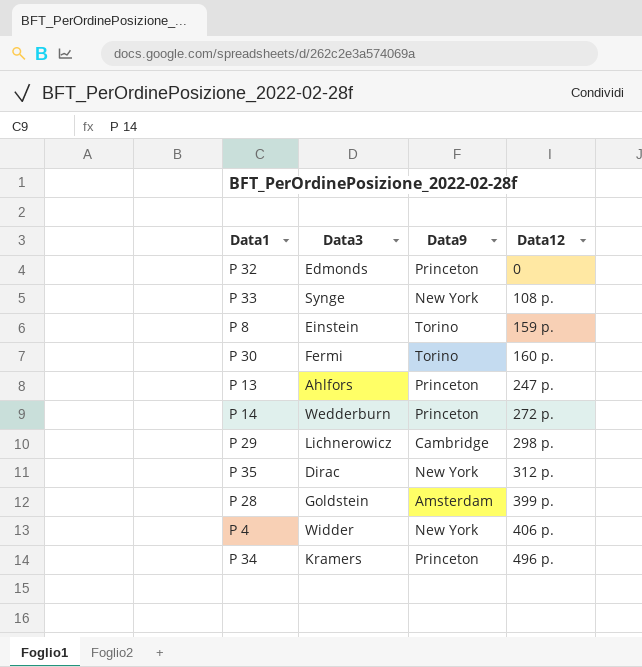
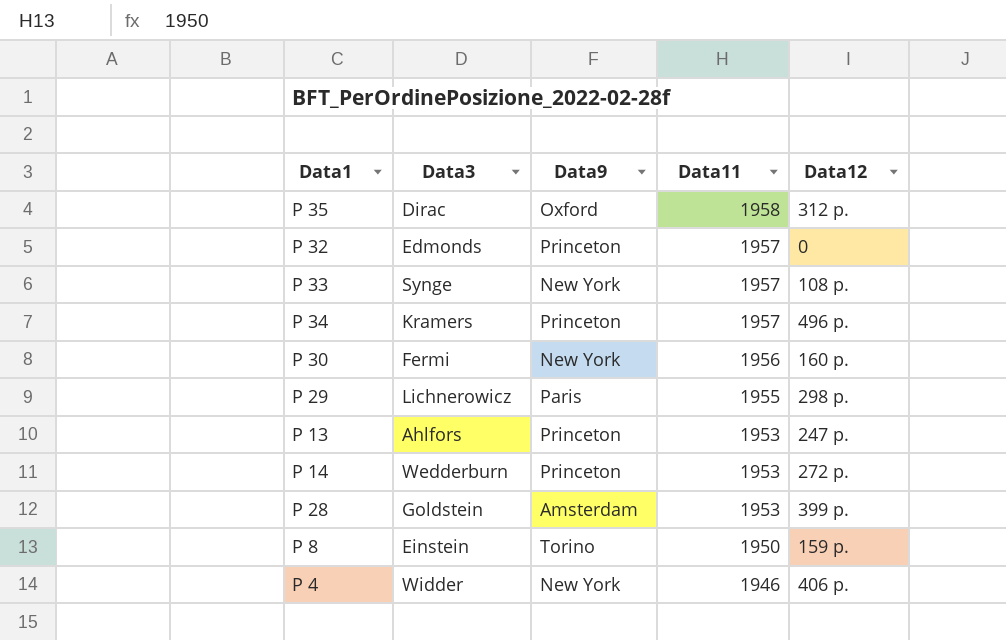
row order: Data12 ascending -> Data11 descending
column Data11 | position: none -> 4
P 35 | Data9: New York -> Oxford
P 30 | Data9: Torino -> New York
P 29 | Data9: Cambridge -> Paris

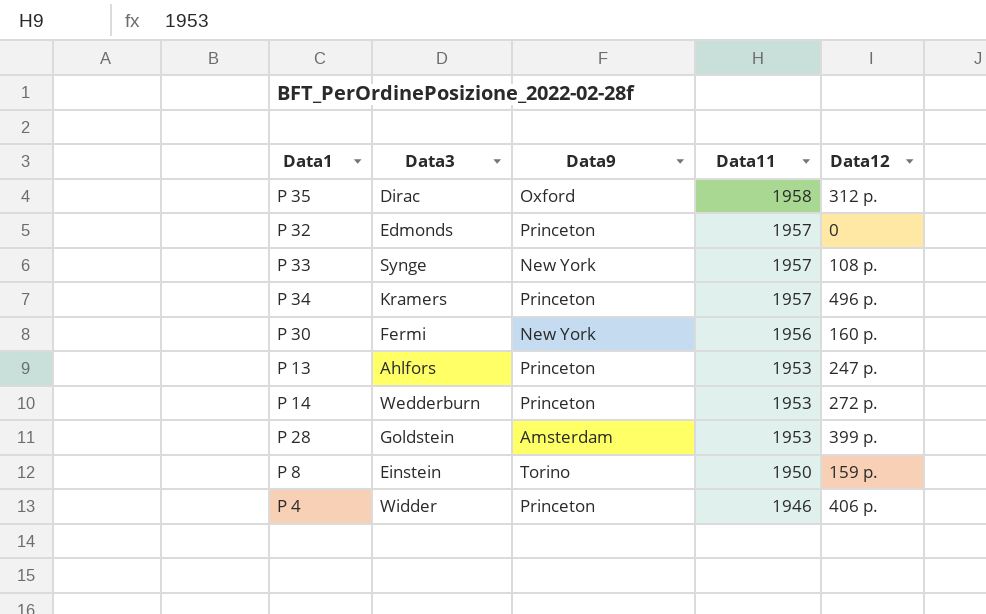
row P 29: Lichnerowicz | Paris | 1955 | 298 p. -> none
P 4 | Data9: New York -> Princeton

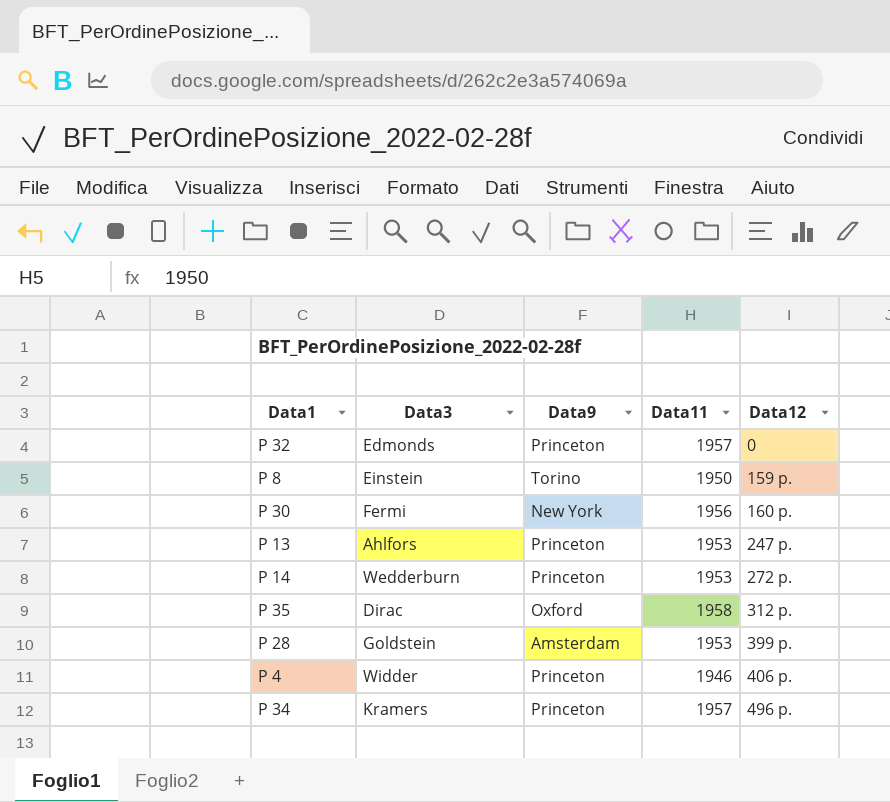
row order: Data11 descending -> Data12 ascending
row P 33: Synge | New York | 1957 | 108 p. -> none

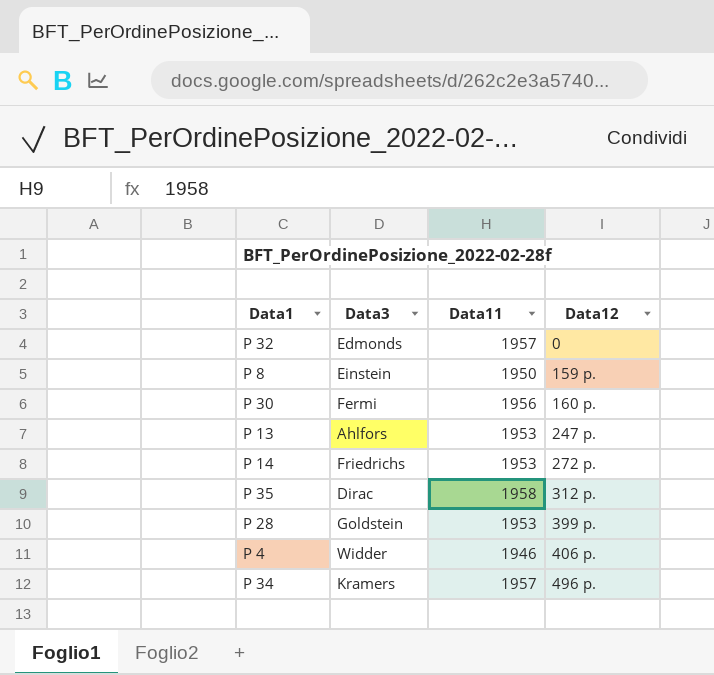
column Data9 | position: 3 -> none
P 14 | Data3: Wedderburn -> Friedrichs

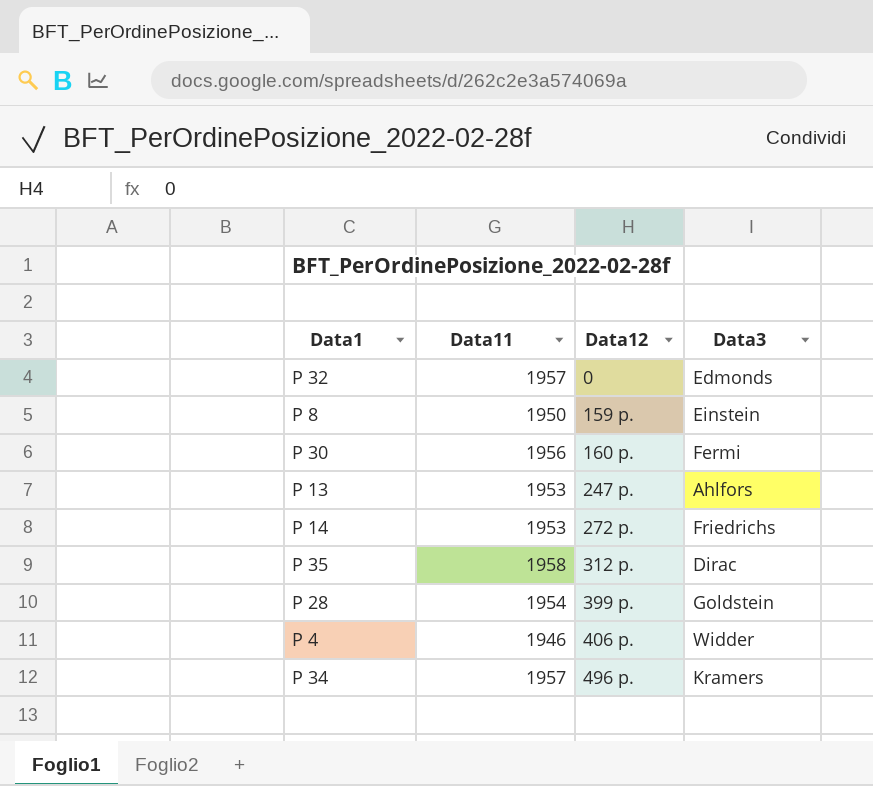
column Data3 | position: 2 -> 4
P 28 | Data11: 1953 -> 1954

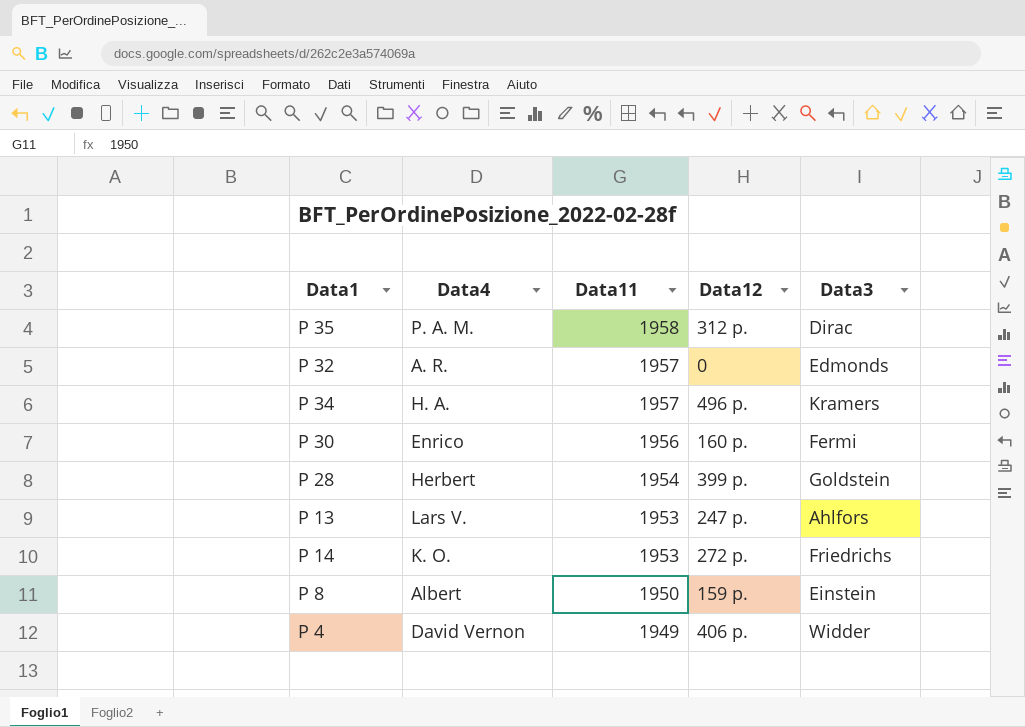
row order: Data12 ascending -> Data11 descending
column Data4 | position: none -> 2
P 4 | Data11: 1946 -> 1949

